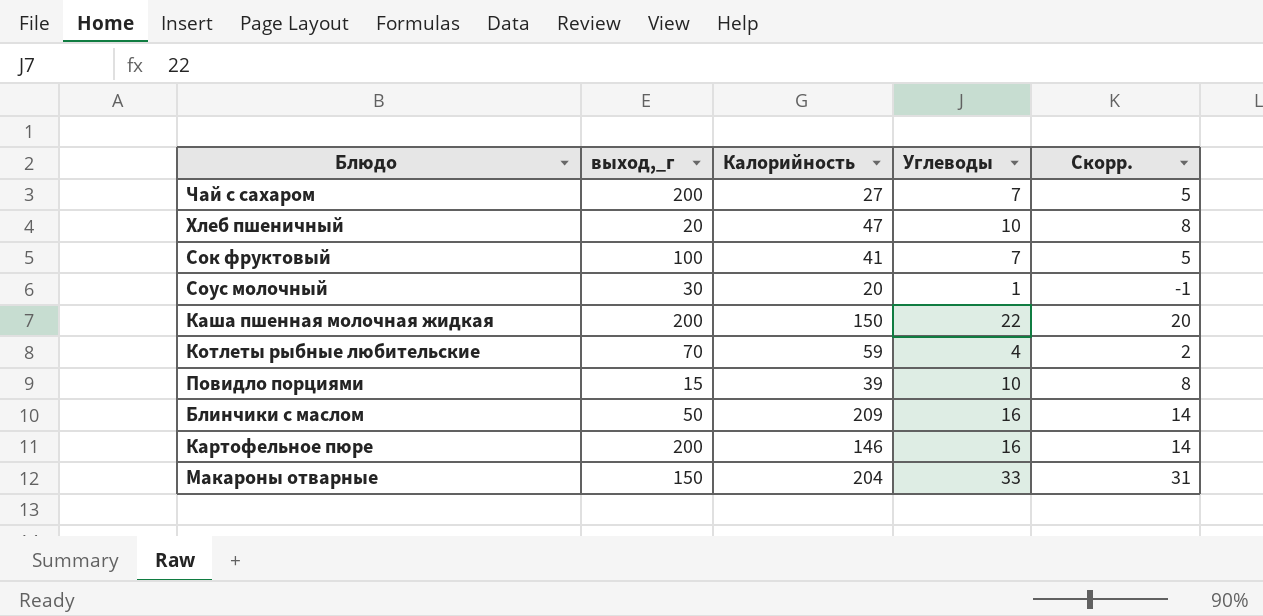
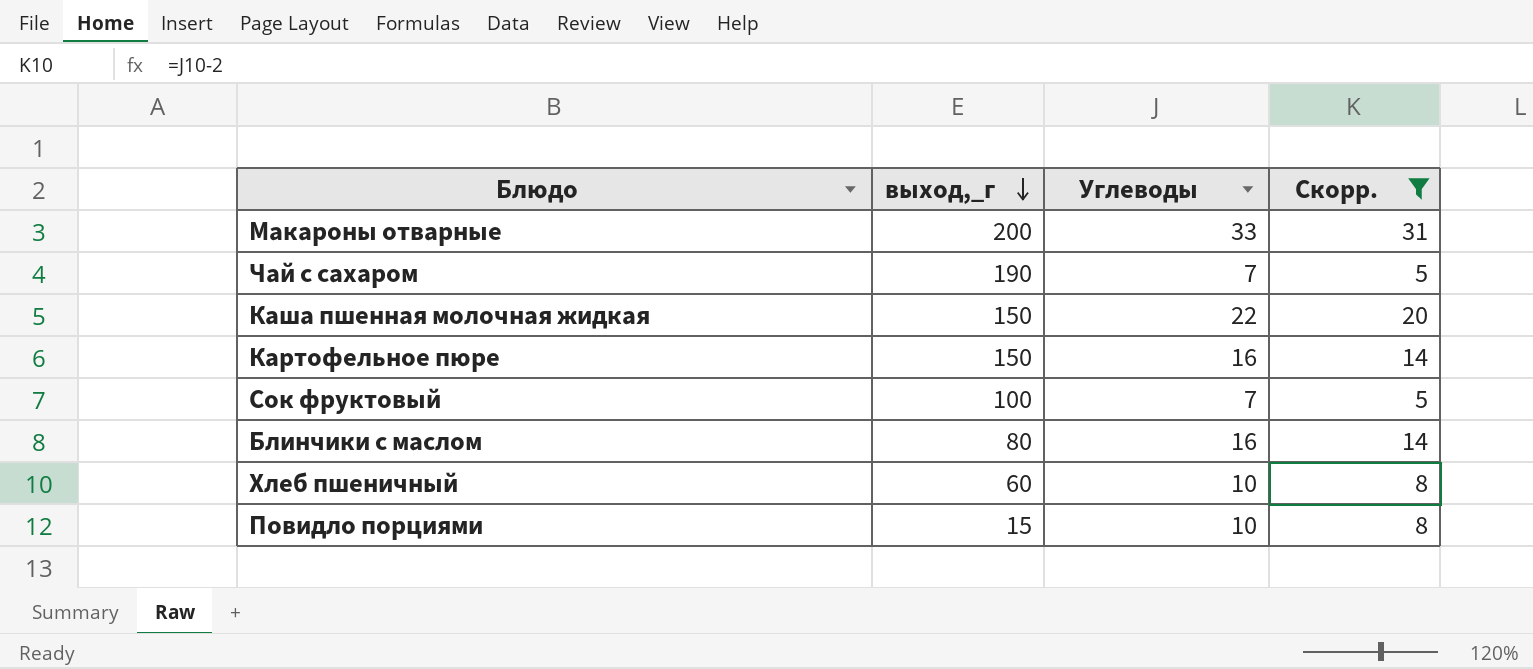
filter: none -> Скорр. >= 5
row order: none -> выход,_г descending
column Калорийность | position: 3 -> none
Макароны отварные | выход,_г: 150 -> 200
Чай с сахаром | выход,_г: 200 -> 190
Каша пшенная молочная жидкая | выход,_г: 200 -> 150
Картофельное пюре | выход,_г: 200 -> 150
Блинчики с маслом | выход,_г: 50 -> 80
Хлеб пшеничный | выход,_г: 20 -> 60

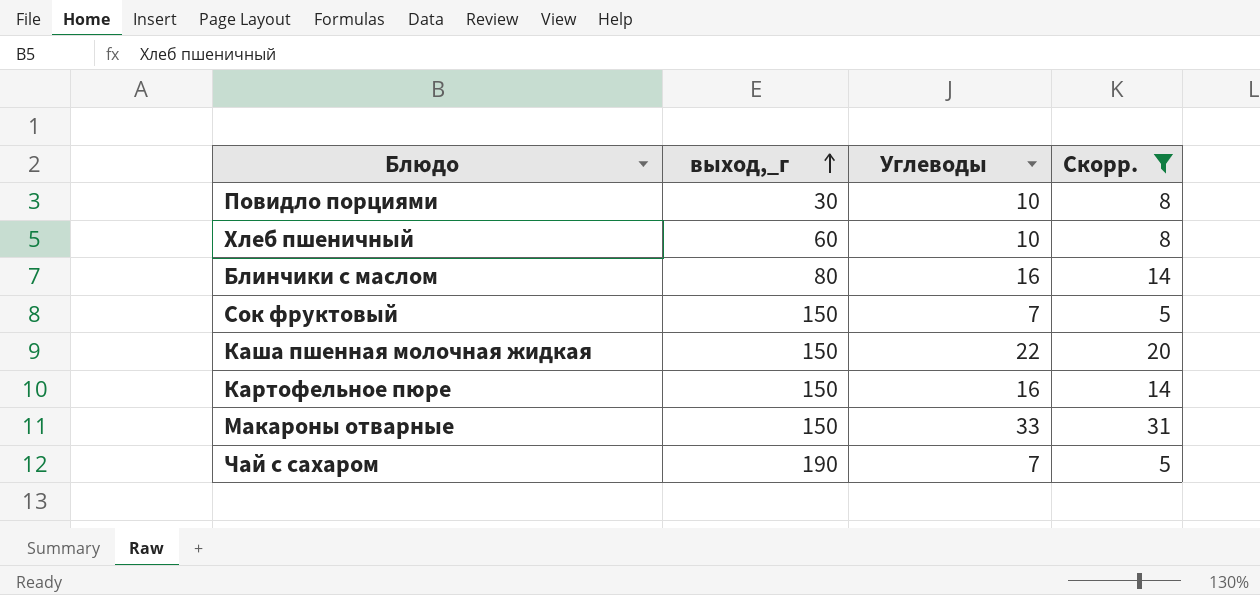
row order: выход,_г descending -> выход,_г ascending
Повидло порциями | выход,_г: 15 -> 30
Сок фруктовый | выход,_г: 100 -> 150
Макароны отварные | выход,_г: 200 -> 150

